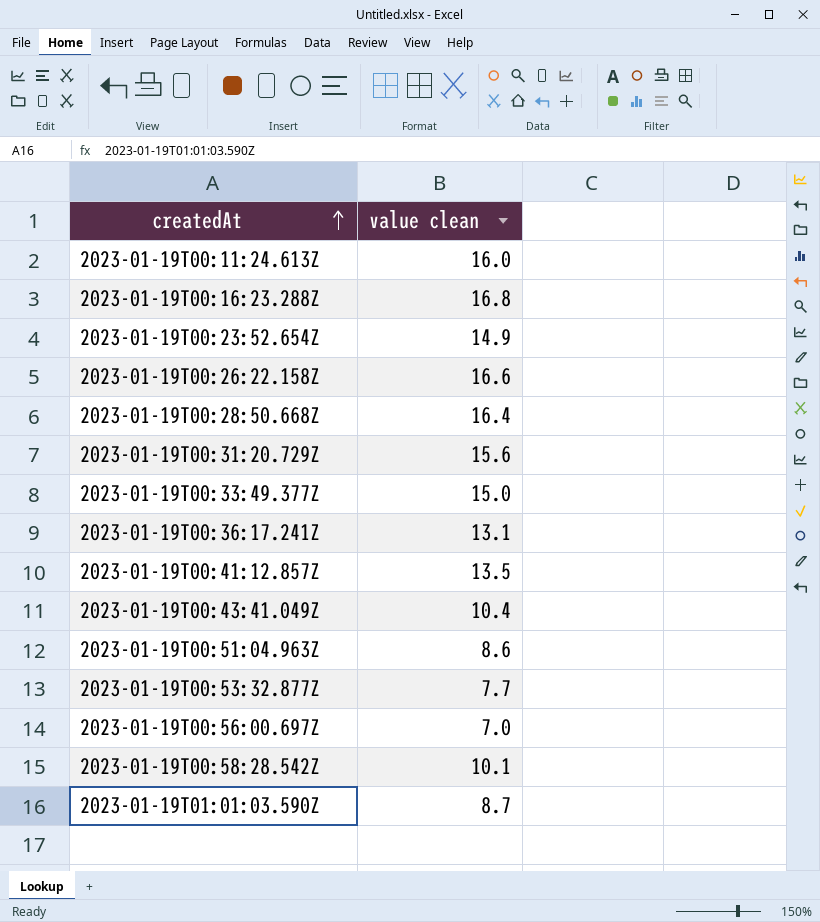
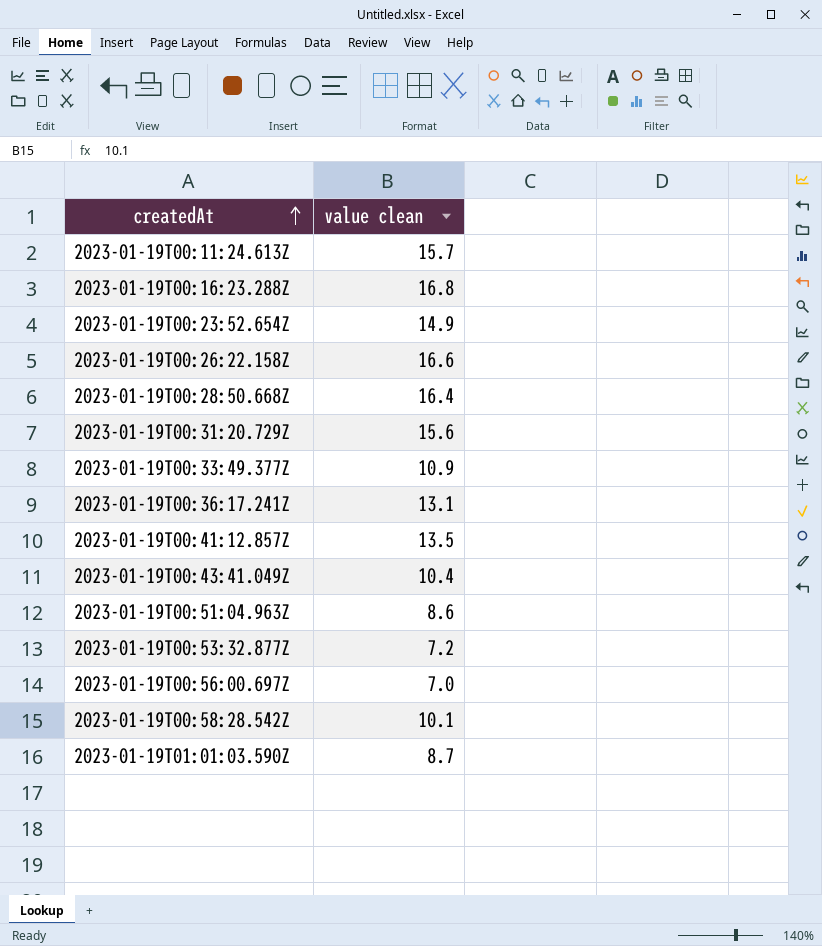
2023-01-19T00:11:24.613Z | value clean: 16.0 -> 15.7
2023-01-19T00:33:49.377Z | value clean: 15.0 -> 10.9
2023-01-19T00:53:32.877Z | value clean: 7.7 -> 7.2

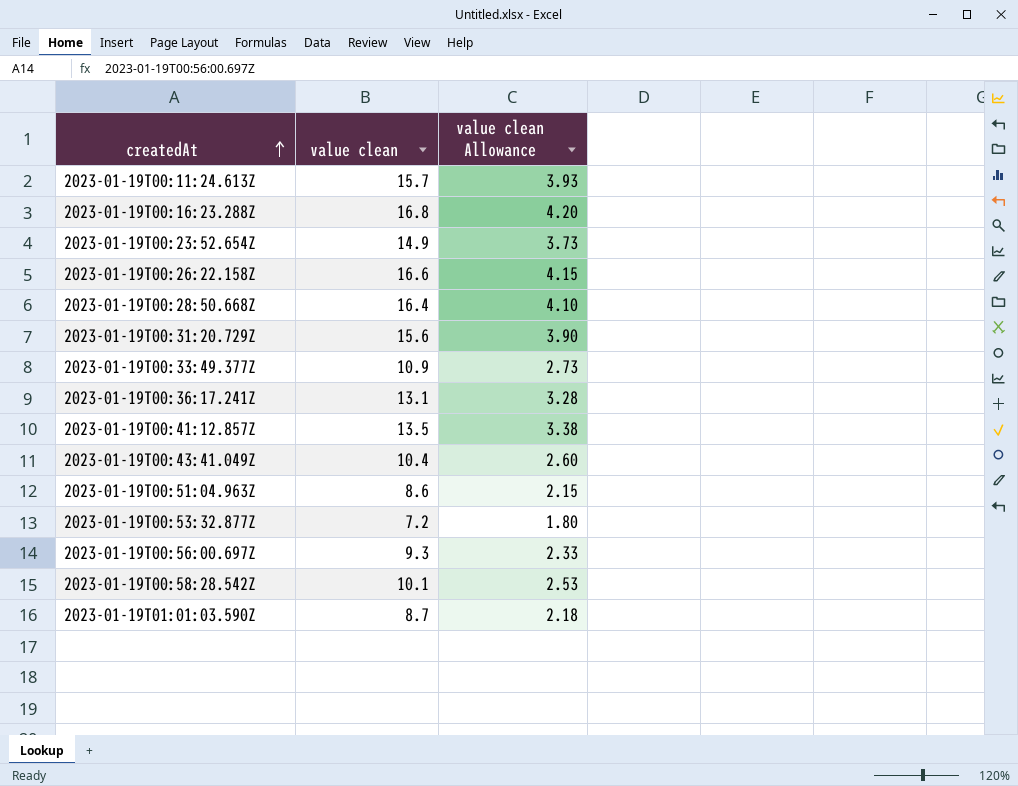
column value clean Allowance | formula: none -> [value clean] * 0.25
2023-01-19T00:56:00.697Z | value clean: 7.0 -> 9.3

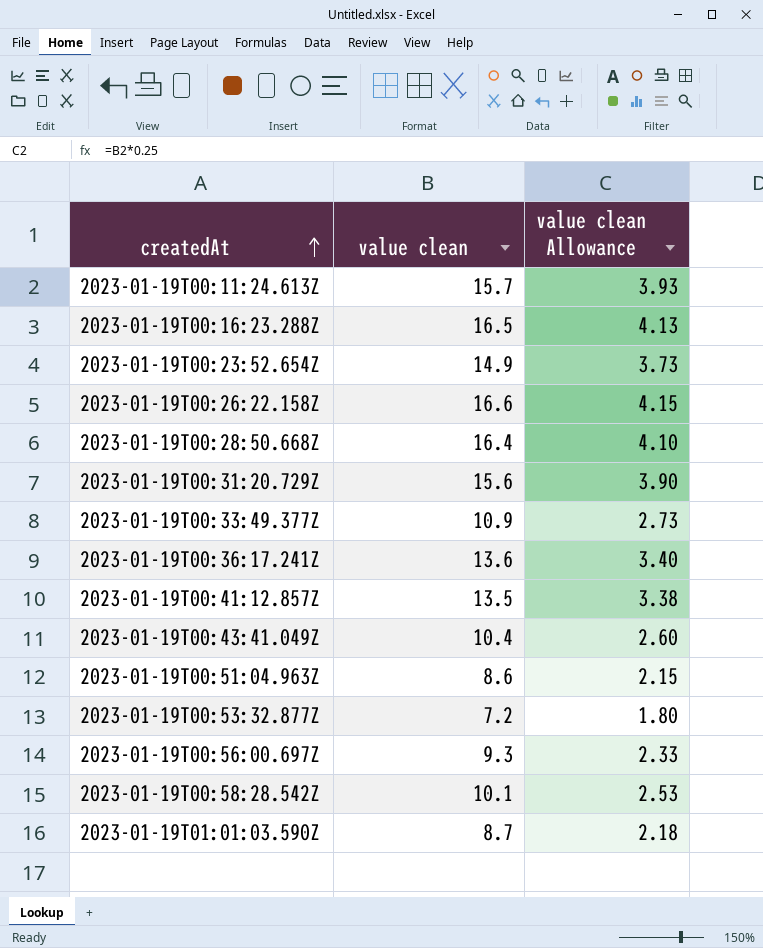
2023-01-19T00:16:23.288Z | value clean: 16.8 -> 16.5
2023-01-19T00:16:23.288Z | value clean Allowance: 4.20 -> 4.13
2023-01-19T00:36:17.241Z | value clean: 13.1 -> 13.6
2023-01-19T00:36:17.241Z | value clean Allowance: 3.28 -> 3.40

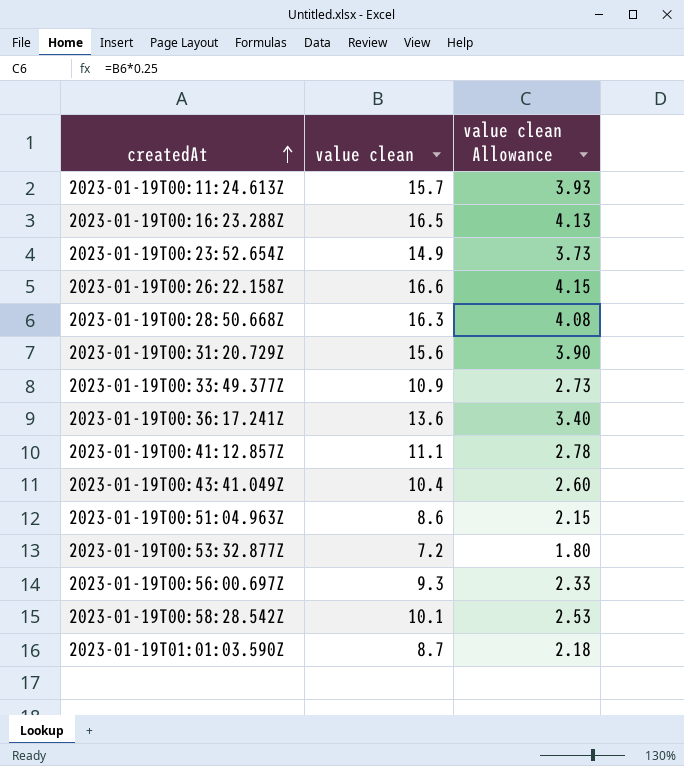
2023-01-19T00:28:50.668Z | value clean: 16.4 -> 16.3
2023-01-19T00:28:50.668Z | value clean Allowance: 4.10 -> 4.08
2023-01-19T00:41:12.857Z | value clean: 13.5 -> 11.1
2023-01-19T00:41:12.857Z | value clean Allowance: 3.38 -> 2.78

